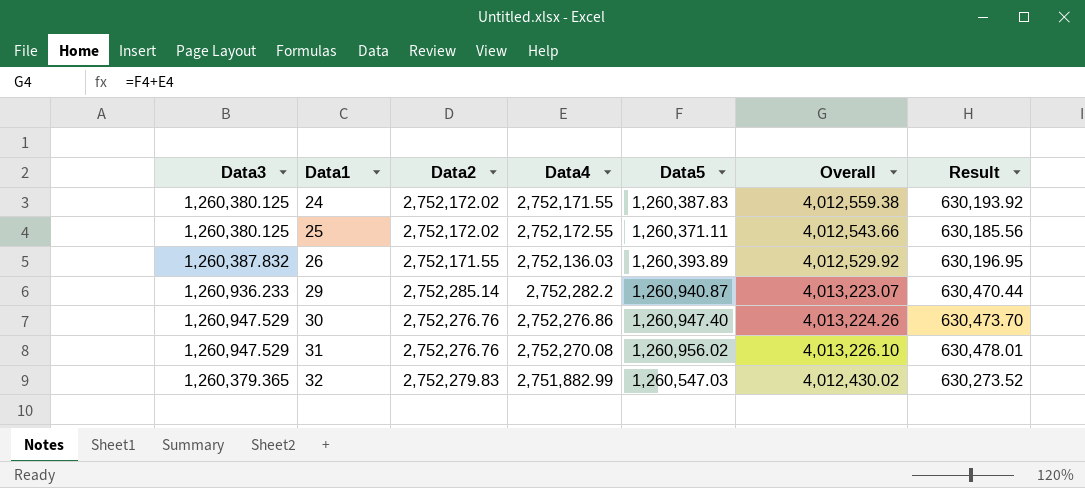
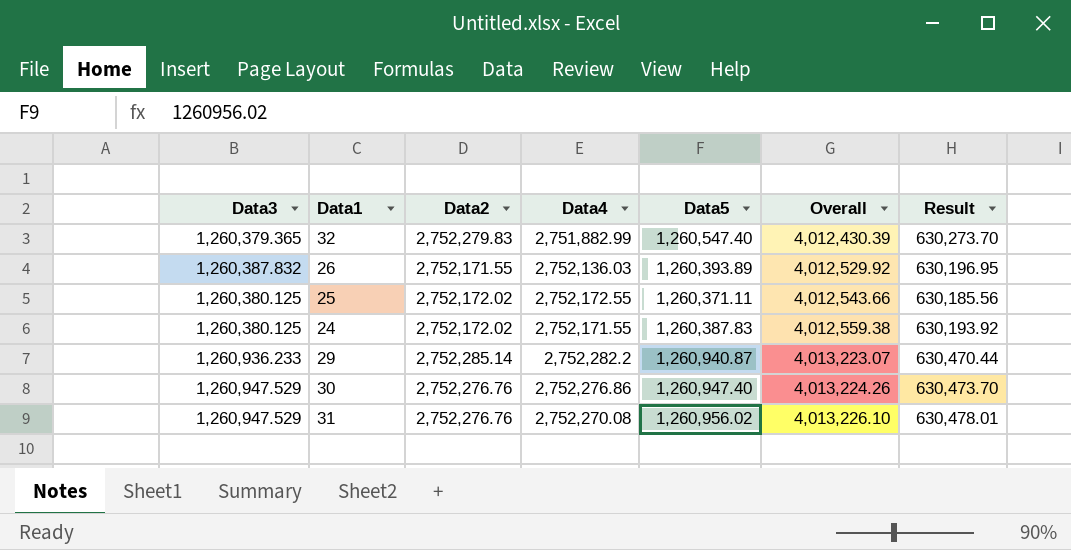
row order: Data1 ascending -> Overall ascending
32 | Data5: 1,260,547.03 -> 1,260,547.40
32 | Overall: 4,012,430.02 -> 4,012,430.39
32 | Result: 630,273.52 -> 630,273.70

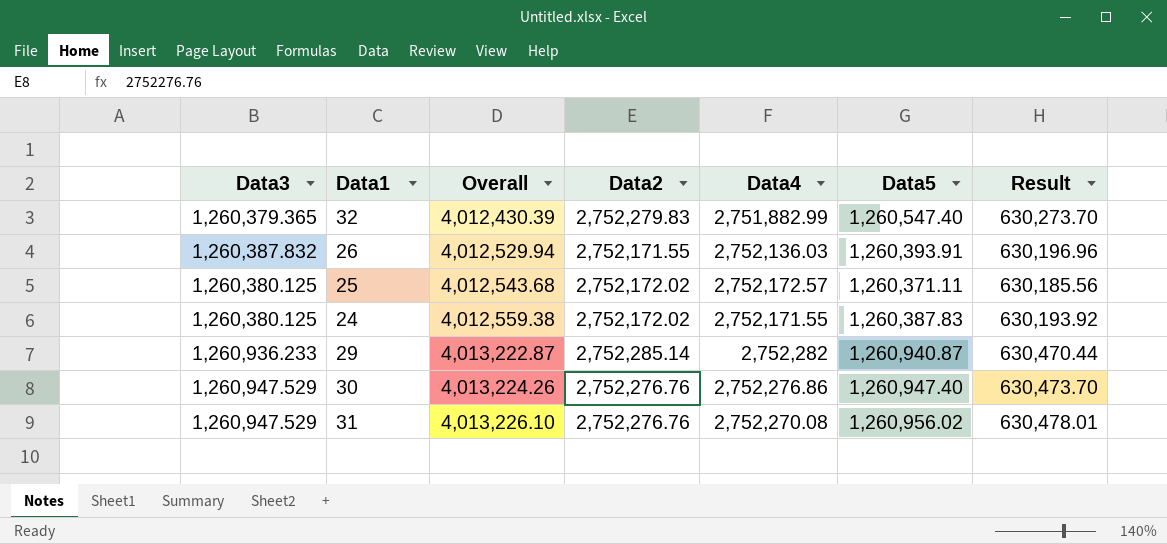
column Overall | position: 6 -> 3
26 | Overall: 4,012,529.92 -> 4,012,529.94
26 | Data5: 1,260,393.89 -> 1,260,393.91
26 | Result: 630,196.95 -> 630,196.96
25 | Overall: 4,012,543.66 -> 4,012,543.68
25 | Data4: 2,752,172.55 -> 2,752,172.57
29 | Overall: 4,013,223.07 -> 4,013,222.87
29 | Data4: 2,752,282.2 -> 2,752,282

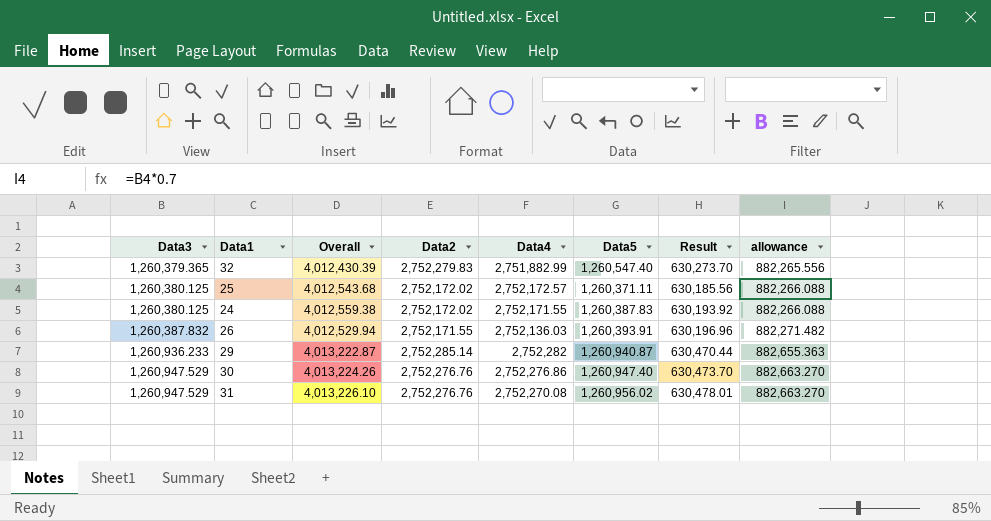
row order: Overall ascending -> Data3 ascending
column allowance | formula: none -> [Data3] * 0.7

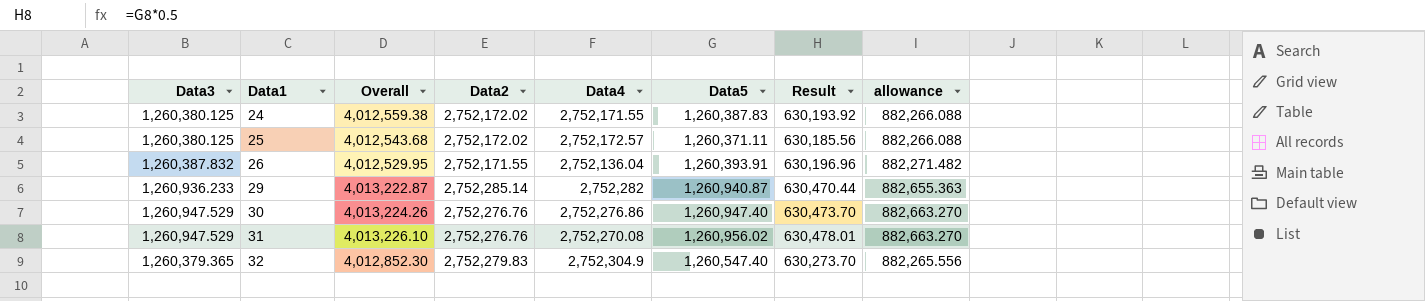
row order: Data3 ascending -> Data1 ascending
26 | Overall: 4,012,529.94 -> 4,012,529.95
26 | Data4: 2,752,136.03 -> 2,752,136.04
32 | Overall: 4,012,430.39 -> 4,012,852.30
32 | Data4: 2,751,882.99 -> 2,752,304.9

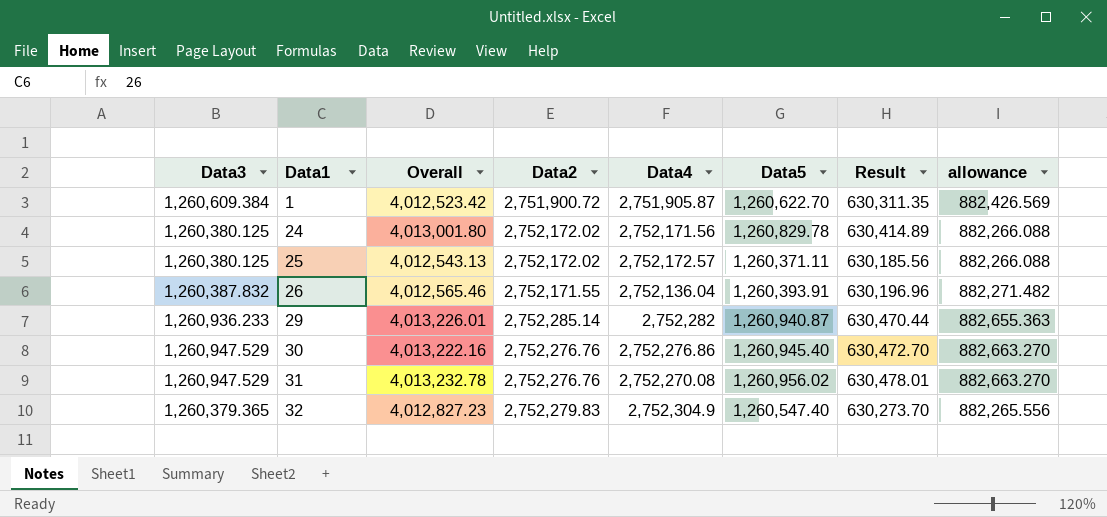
column Overall | formula: [Data4] + [Data5] -> [Data2] + [Data5]
row 1: none -> 1,260,609.384 | 4,012,523.42 | 2,751,900.72 | 2,751,905.87 | 1,260,622.70 | 630,311.35 | 882,426.569
24 | Data4: 2,752,171.55 -> 2,752,171.56
24 | Data5: 1,260,387.83 -> 1,260,829.78
24 | Result: 630,193.92 -> 630,414.89
30 | Data5: 1,260,947.40 -> 1,260,945.40
30 | Result: 630,473.70 -> 630,472.70

